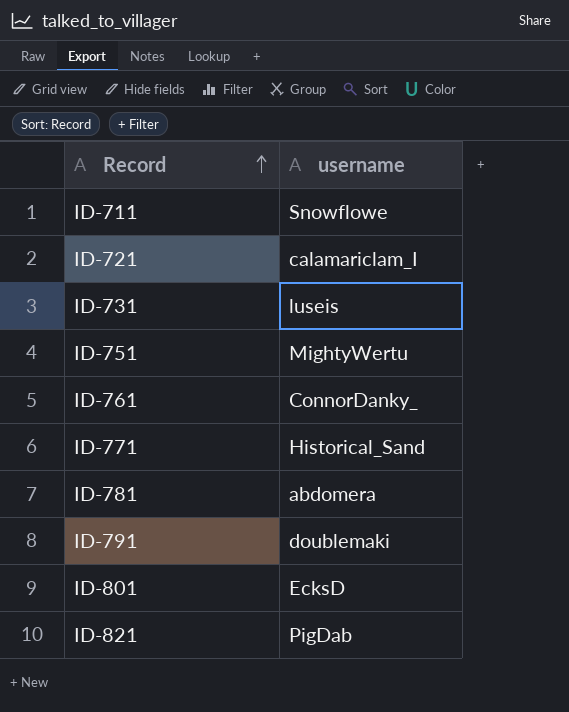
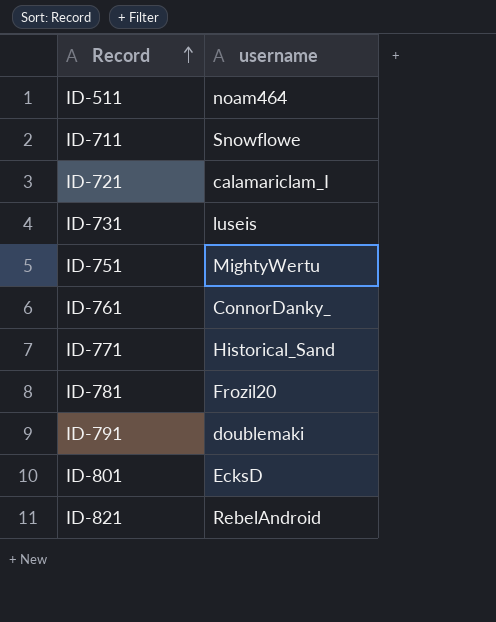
row ID-511: none -> noam464
ID-781 | username: abdomera -> Frozil20
ID-821 | username: PigDab -> RebelAndroid

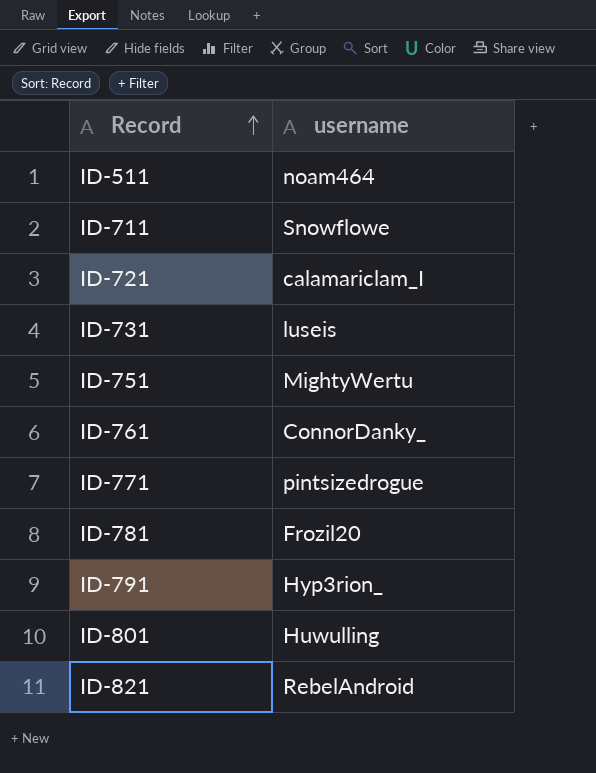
ID-771 | username: Historical_Sand -> pintsizedrogue
ID-791 | username: doublemaki -> Hyp3rion_
ID-801 | username: EcksD -> Huwulling

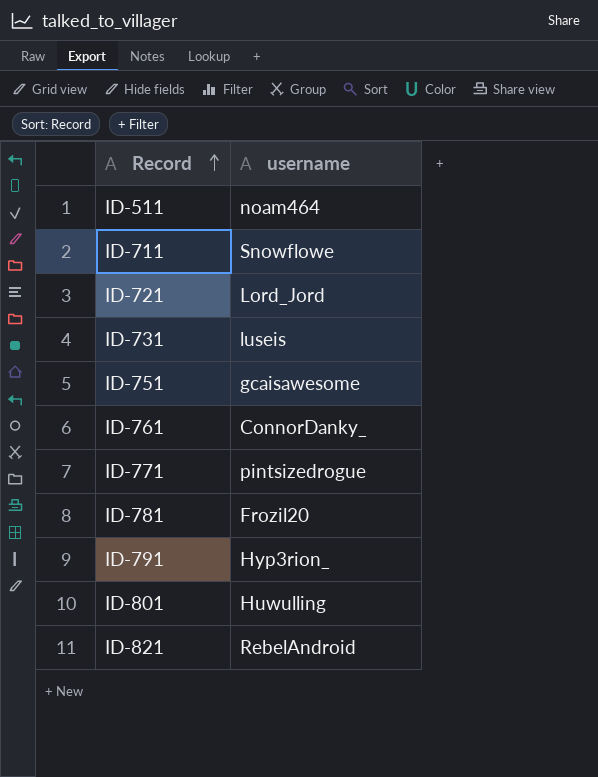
ID-721 | username: calamariclam_I -> Lord_Jord
ID-751 | username: MightyWertu -> gcaisawesome

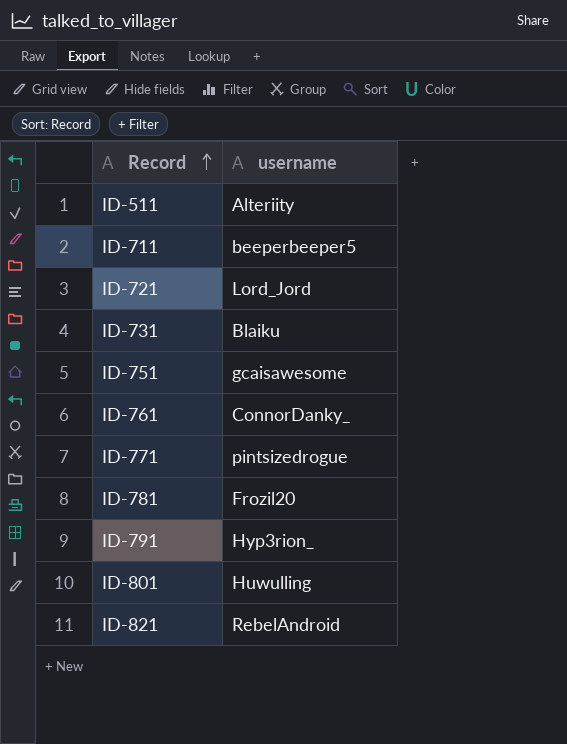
ID-511 | username: noam464 -> Alteriity
ID-711 | username: Snowflowe -> beeperbeeper5
ID-731 | username: luseis -> Blaiku

